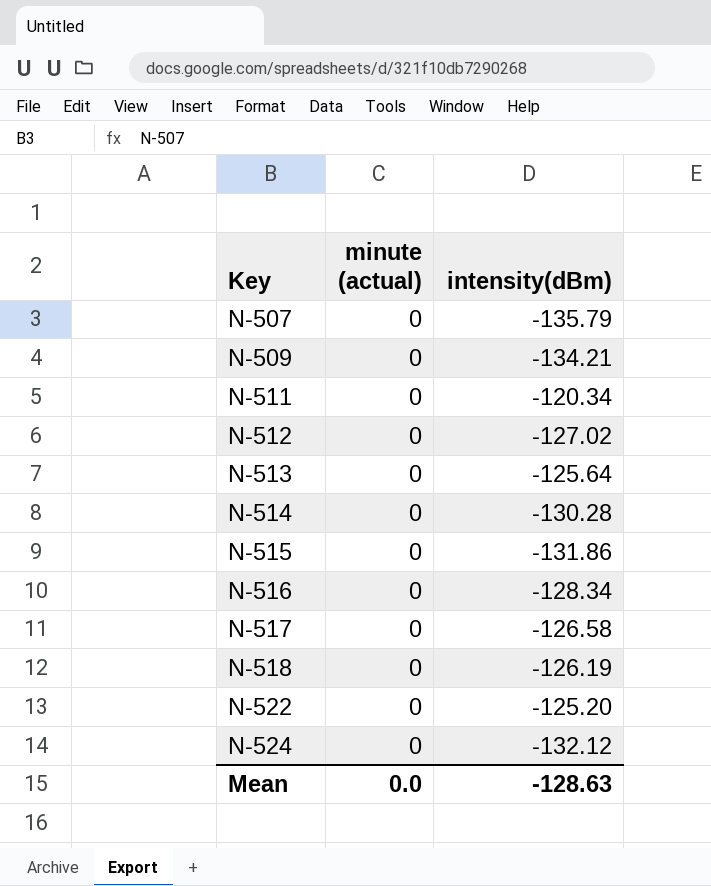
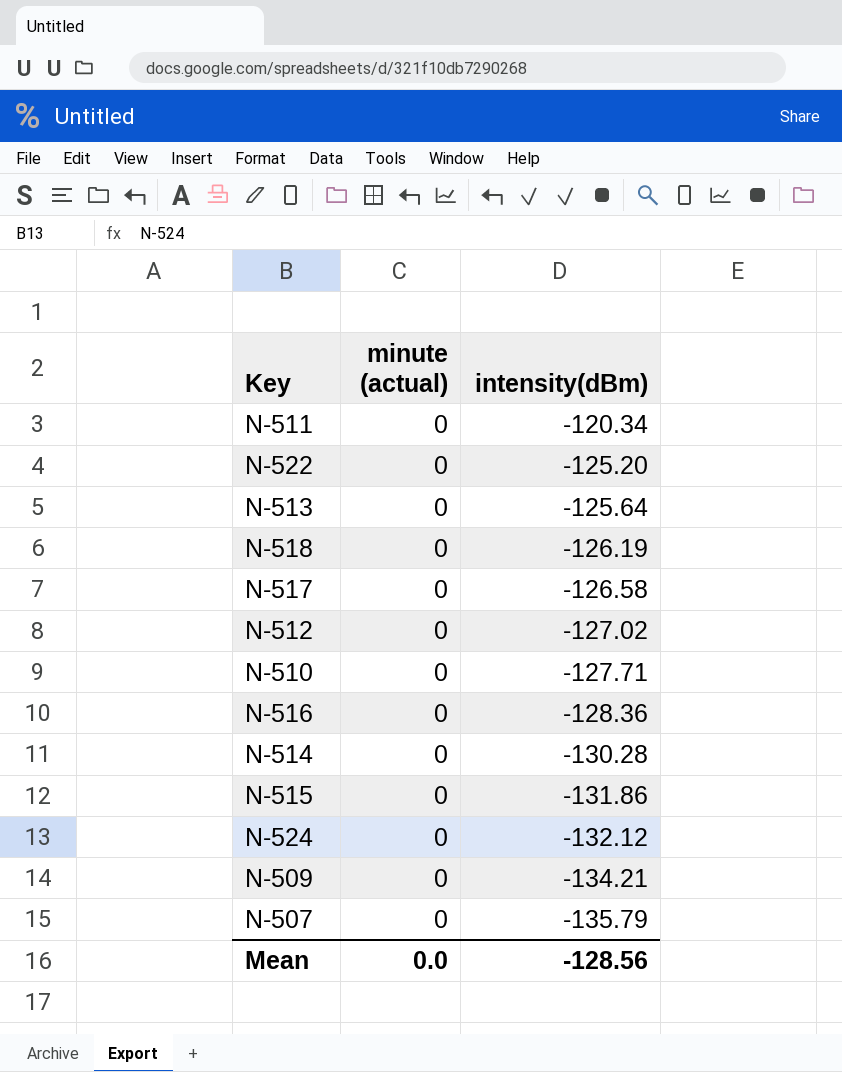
row order: Key ascending -> intensity(dBm) descending
row N-510: none -> 0 | -127.71
N-516 | intensity(dBm): -128.34 -> -128.36
Mean | intensity(dBm): -128.63 -> -128.56

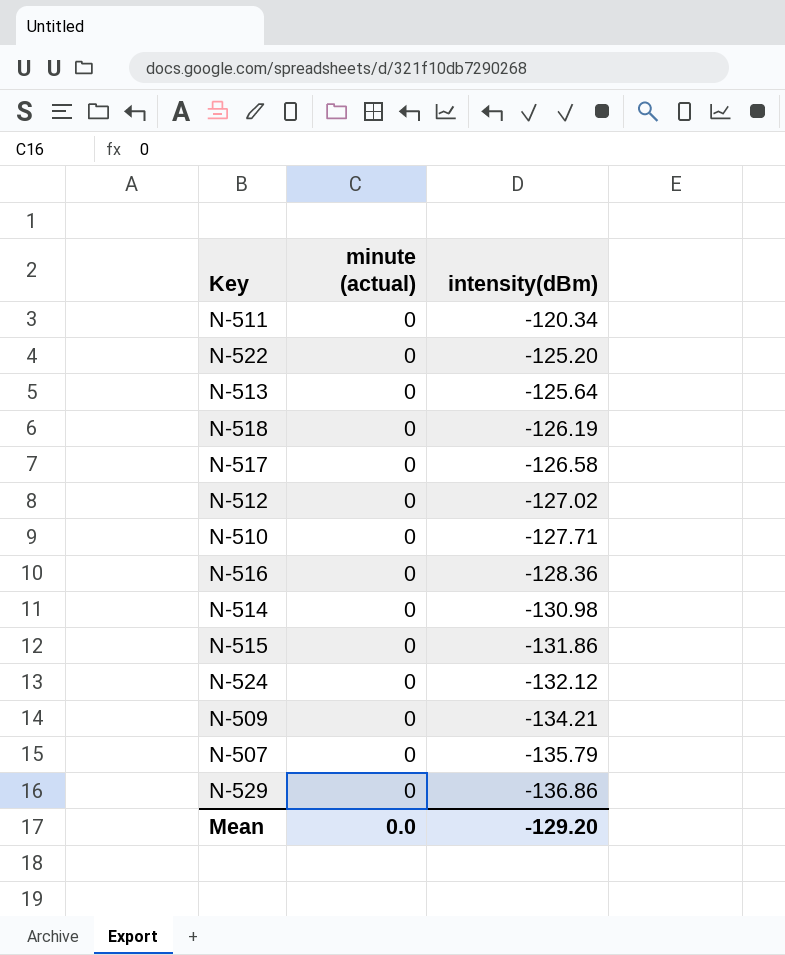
N-514 | intensity(dBm): -130.28 -> -130.98
row N-529: none -> 0 | -136.86
Mean | intensity(dBm): -128.56 -> -129.20

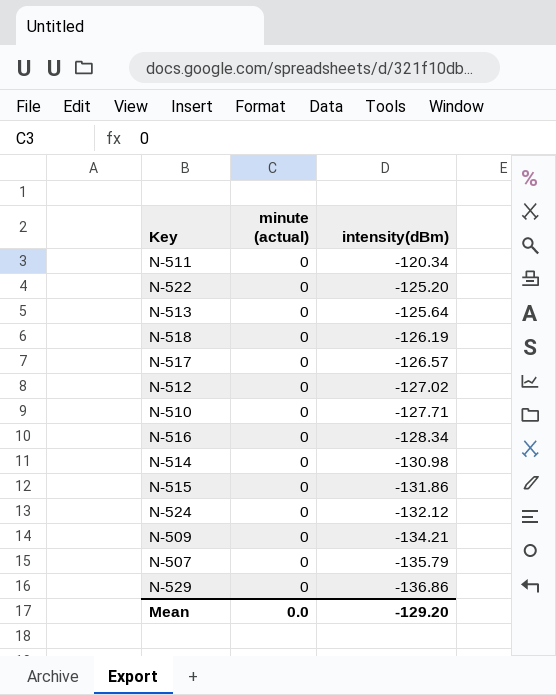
N-517 | intensity(dBm): -126.58 -> -126.57
N-516 | intensity(dBm): -128.36 -> -128.34

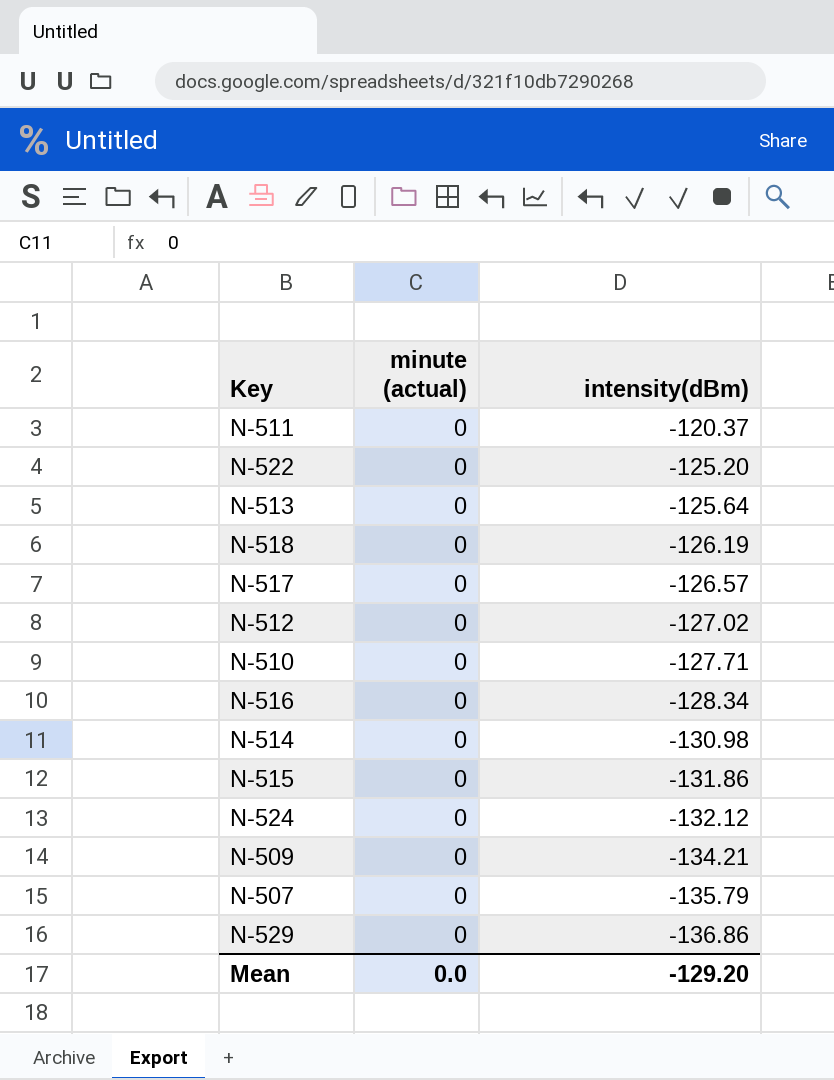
N-511 | intensity(dBm): -120.34 -> -120.37

